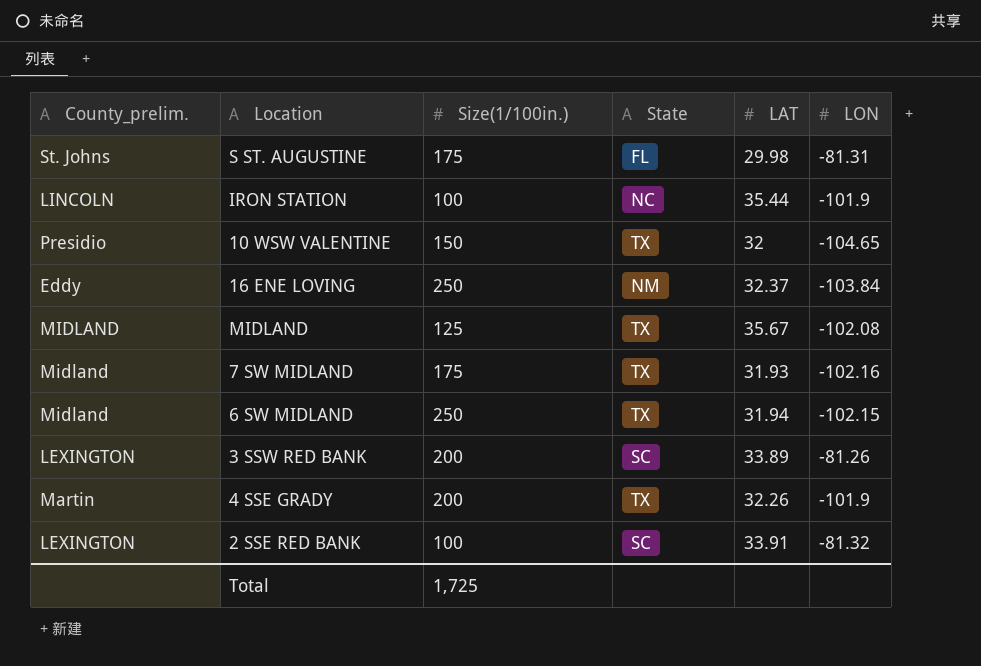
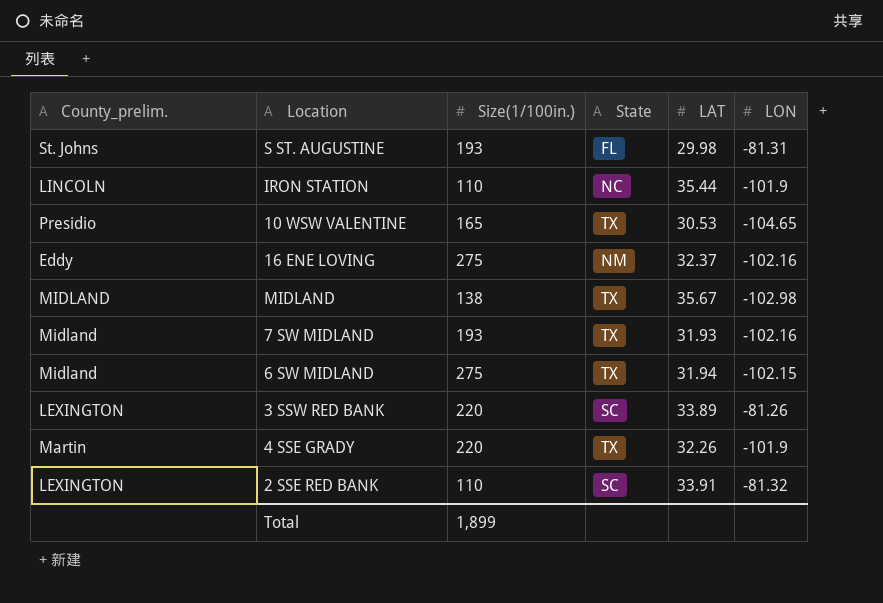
S ST. AUGUSTINE | Size(1/100in.): 175 -> 193
IRON STATION | Size(1/100in.): 100 -> 110
10 WSW VALENTINE | Size(1/100in.): 150 -> 165
10 WSW VALENTINE | LAT: 32 -> 30.53
16 ENE LOVING | Size(1/100in.): 250 -> 275
16 ENE LOVING | LON: -103.84 -> -102.16
MIDLAND | Size(1/100in.): 125 -> 138
MIDLAND | LON: -102.08 -> -102.98
7 SW MIDLAND | Size(1/100in.): 175 -> 193
6 SW MIDLAND | Size(1/100in.): 250 -> 275
3 SSW RED BANK | Size(1/100in.): 200 -> 220
4 SSE GRADY | Size(1/100in.): 200 -> 220
2 SSE RED BANK | Size(1/100in.): 100 -> 110
Total | Size(1/100in.): 1,725 -> 1,899

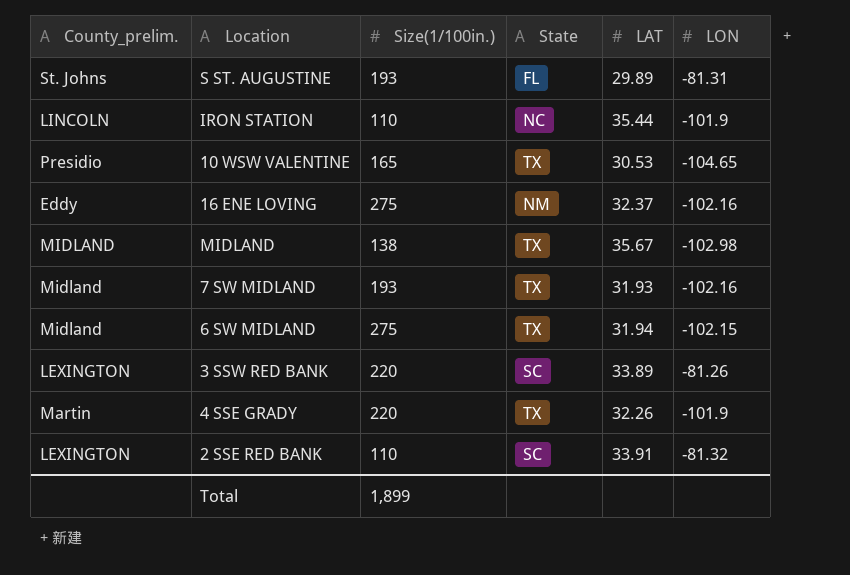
S ST. AUGUSTINE | LAT: 29.98 -> 29.89

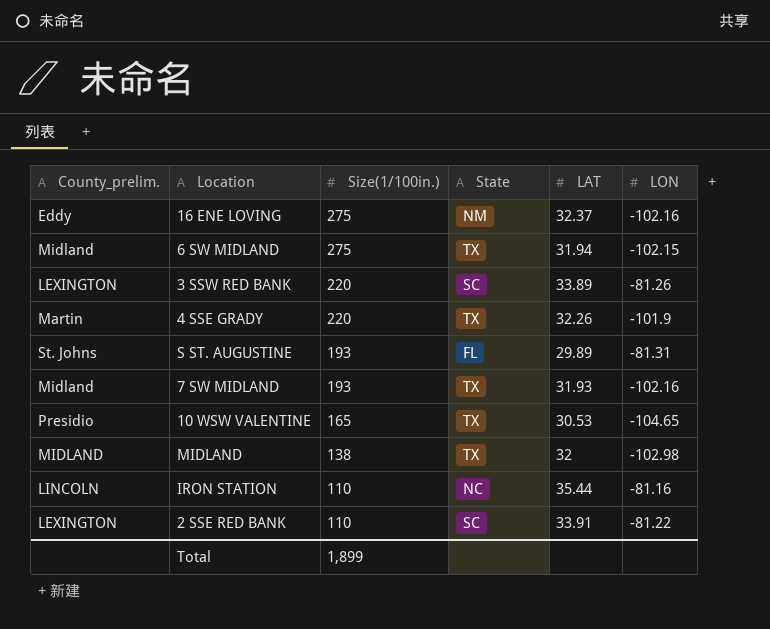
row order: none -> Size(1/100in.) descending
MIDLAND | LAT: 35.67 -> 32
IRON STATION | LON: -101.9 -> -81.16
2 SSE RED BANK | LON: -81.32 -> -81.22

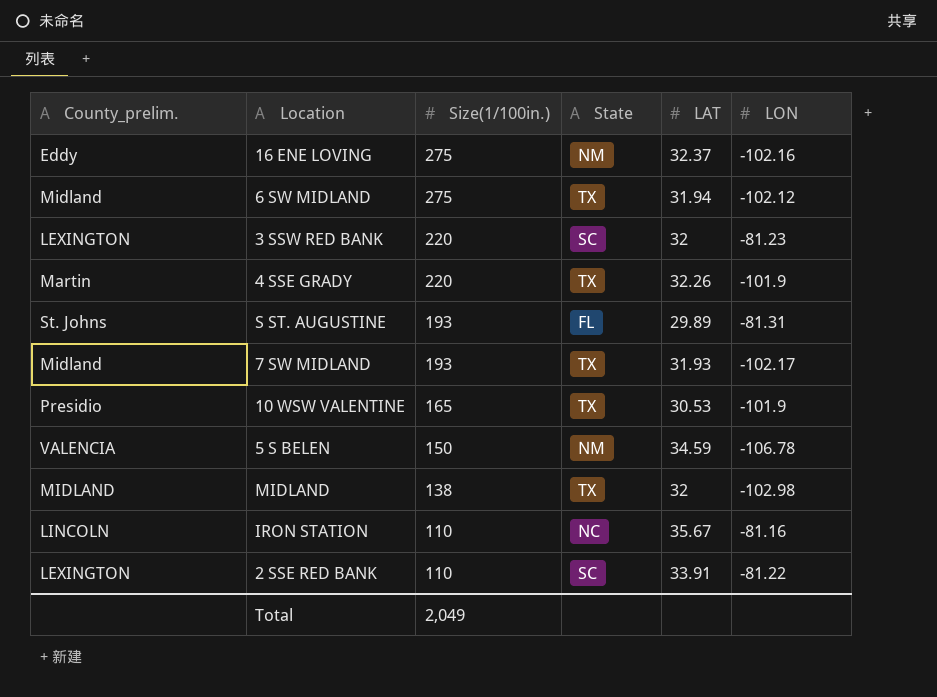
6 SW MIDLAND | LON: -102.15 -> -102.12
3 SSW RED BANK | LAT: 33.89 -> 32
3 SSW RED BANK | LON: -81.26 -> -81.23
7 SW MIDLAND | LON: -102.16 -> -102.17
10 WSW VALENTINE | LON: -104.65 -> -101.9
row 5 S BELEN: none -> VALENCIA | 150 | NM | 34.59 | -106.78
IRON STATION | LAT: 35.44 -> 35.67
Total | Size(1/100in.): 1,899 -> 2,049

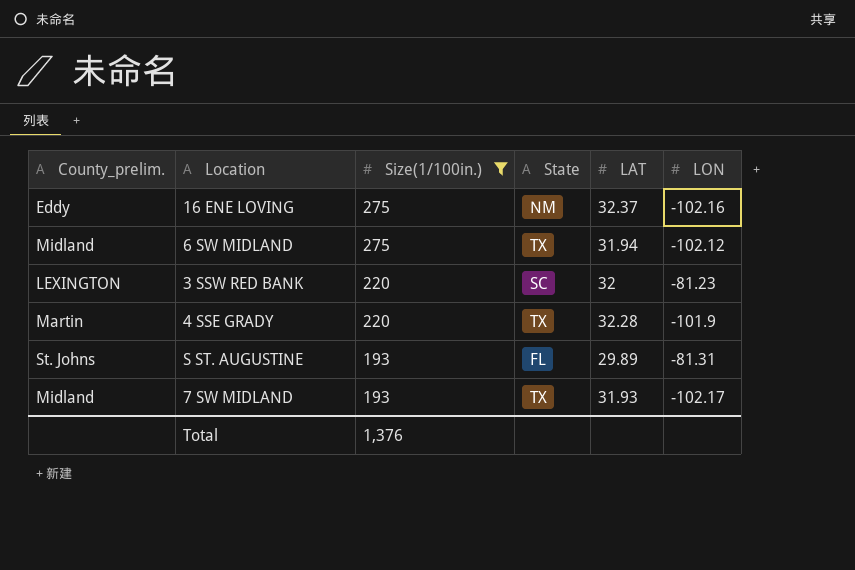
filter: none -> Size(1/100in.) >= 193
4 SSE GRADY | LAT: 32.26 -> 32.28
Total | Size(1/100in.): 2,049 -> 1,376

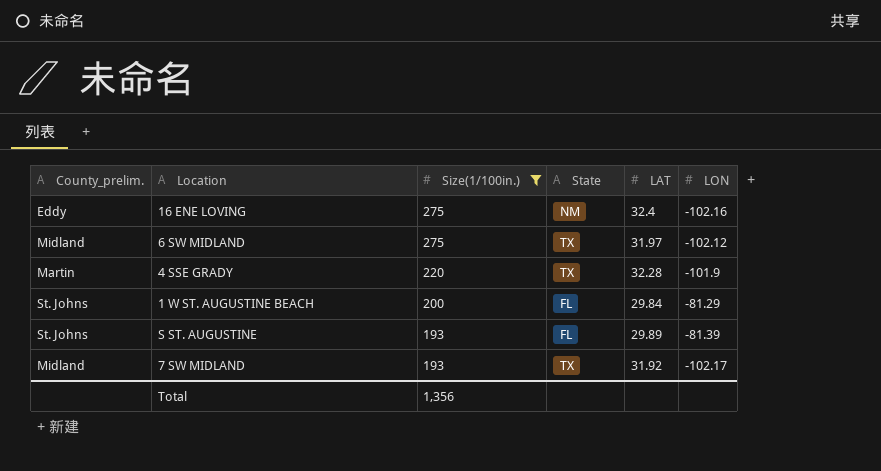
row 3 SSW RED BANK: LEXINGTON | 220 | SC | 32 | -81.23 -> none
16 ENE LOVING | LAT: 32.37 -> 32.4
6 SW MIDLAND | LAT: 31.94 -> 31.97
row 1 W ST. AUGUSTINE BEACH: none -> St. Johns | 200 | FL | 29.84 | -81.29
S ST. AUGUSTINE | LON: -81.31 -> -81.39
7 SW MIDLAND | LAT: 31.93 -> 31.92
Total | Size(1/100in.): 1,376 -> 1,356

